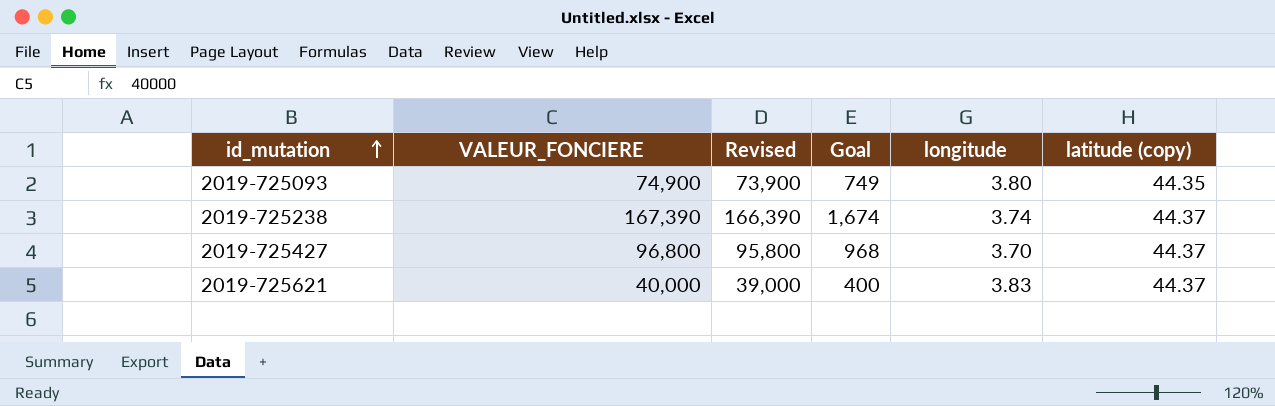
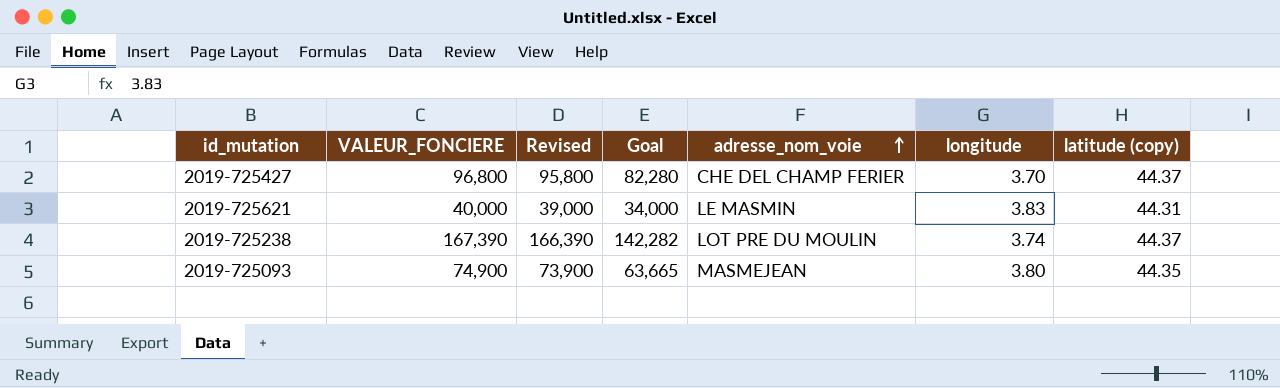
row order: id_mutation ascending -> adresse_nom_voie ascending
column Goal | formula: [VALEUR_FONCIERE] * 0.01 -> [VALEUR_FONCIERE] * 0.85
column adresse_nom_voie | position: none -> 5
2019-725621 | latitude (copy): 44.37 -> 44.31

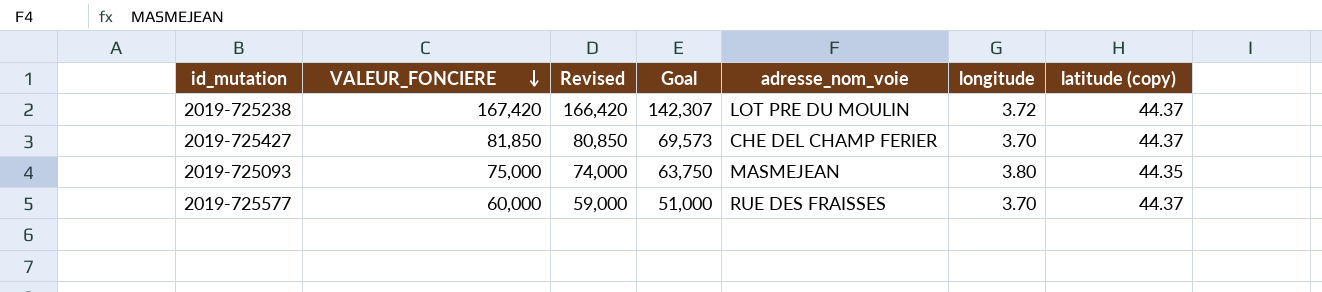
row order: adresse_nom_voie ascending -> VALEUR_FONCIERE descending
row 2019-725621: 40,000 | 39,000 | 34,000 | LE MASMIN | 3.83 | 44.31 -> none
2019-725238 | VALEUR_FONCIERE: 167,390 -> 167,420
2019-725238 | Revised: 166,390 -> 166,420
2019-725238 | Goal: 142,282 -> 142,307
2019-725238 | longitude: 3.74 -> 3.72
2019-725427 | VALEUR_FONCIERE: 96,800 -> 81,850
2019-725427 | Revised: 95,800 -> 80,850
2019-725427 | Goal: 82,280 -> 69,573
2019-725093 | VALEUR_FONCIERE: 74,900 -> 75,000
2019-725093 | Revised: 73,900 -> 74,000
2019-725093 | Goal: 63,665 -> 63,750
row 2019-725577: none -> 60,000 | 59,000 | 51,000 | RUE DES FRAISSES | 3.70 | 44.37

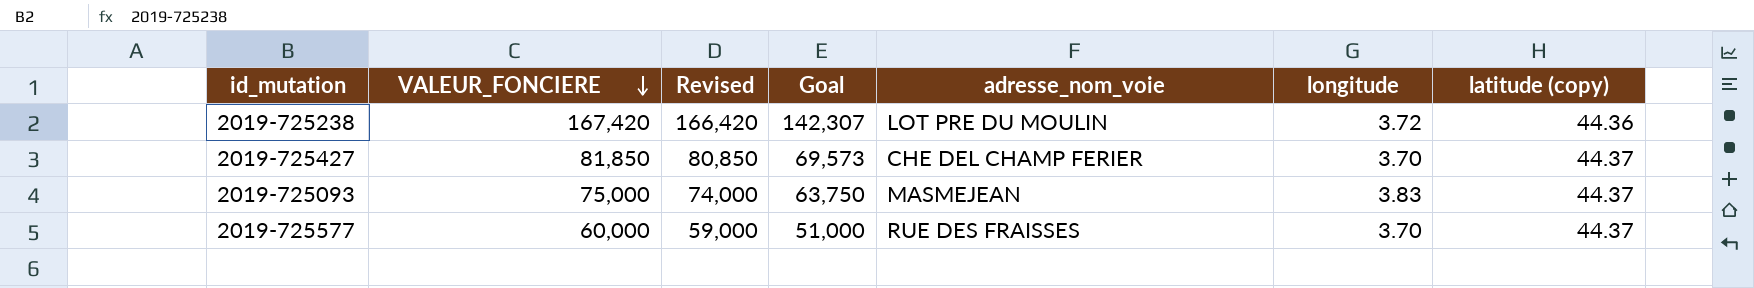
2019-725238 | latitude (copy): 44.37 -> 44.36
2019-725093 | longitude: 3.80 -> 3.83
2019-725093 | latitude (copy): 44.35 -> 44.37

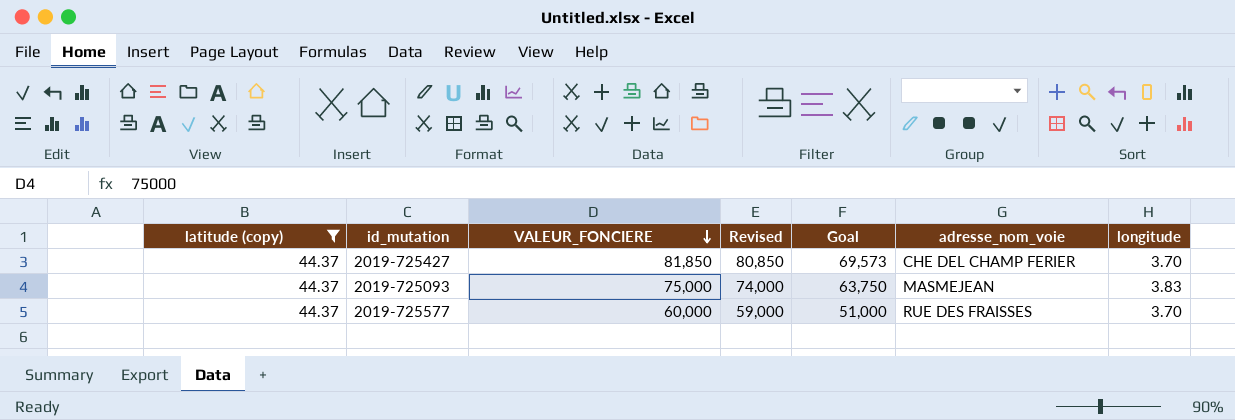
filter: none -> latitude (copy) = 44.37
column latitude (copy) | position: 7 -> 1

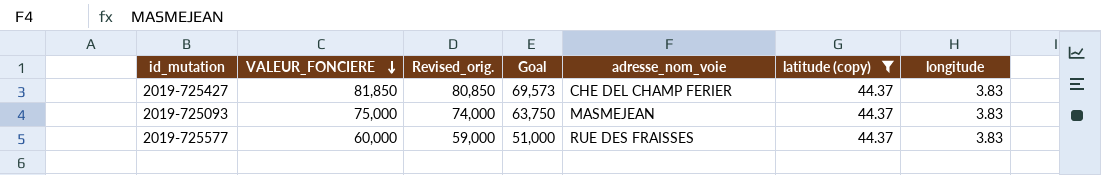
column name: Revised -> Revised_orig.
column latitude (copy) | position: 1 -> 6
2019-725427 | longitude: 3.70 -> 3.83
2019-725577 | longitude: 3.70 -> 3.83

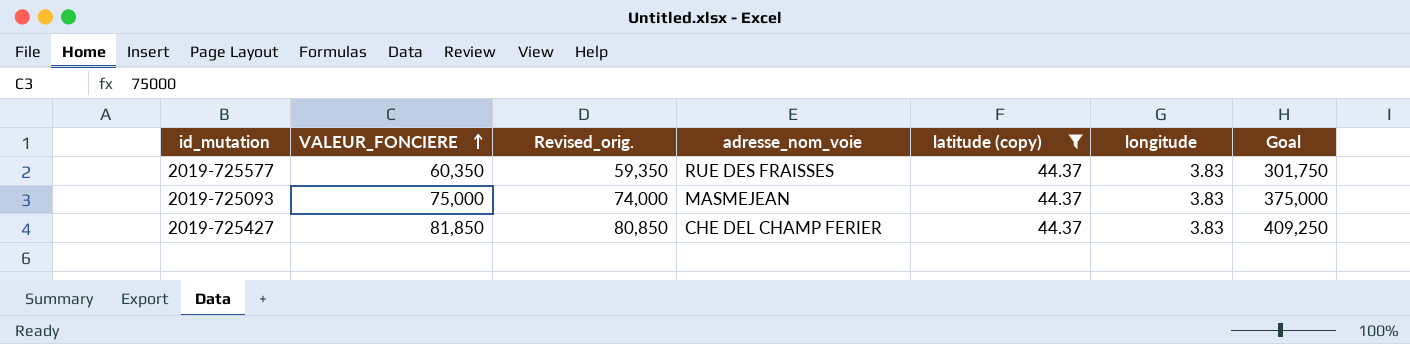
row order: VALEUR_FONCIERE descending -> VALEUR_FONCIERE ascending
column Goal | formula: [VALEUR_FONCIERE] * 0.85 -> [VALEUR_FONCIERE] * 5
column Goal | position: 4 -> 7
2019-725577 | VALEUR_FONCIERE: 60,000 -> 60,350
2019-725577 | Revised_orig.: 59,000 -> 59,350

